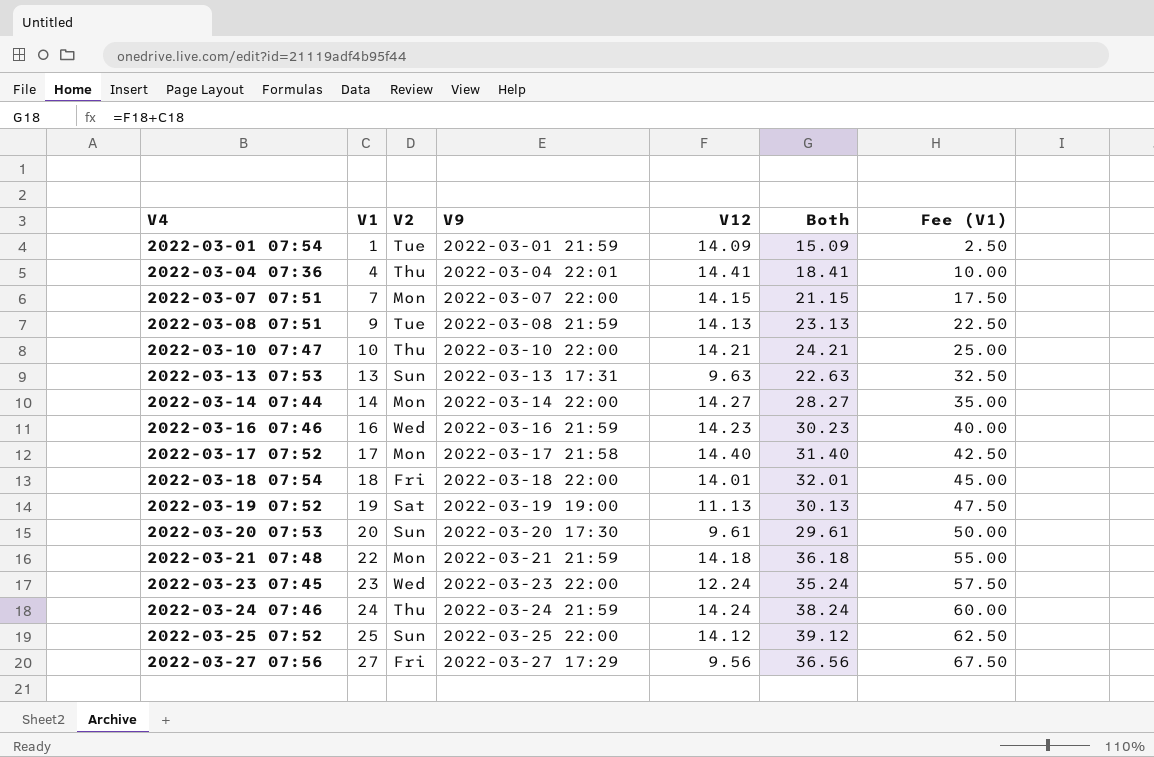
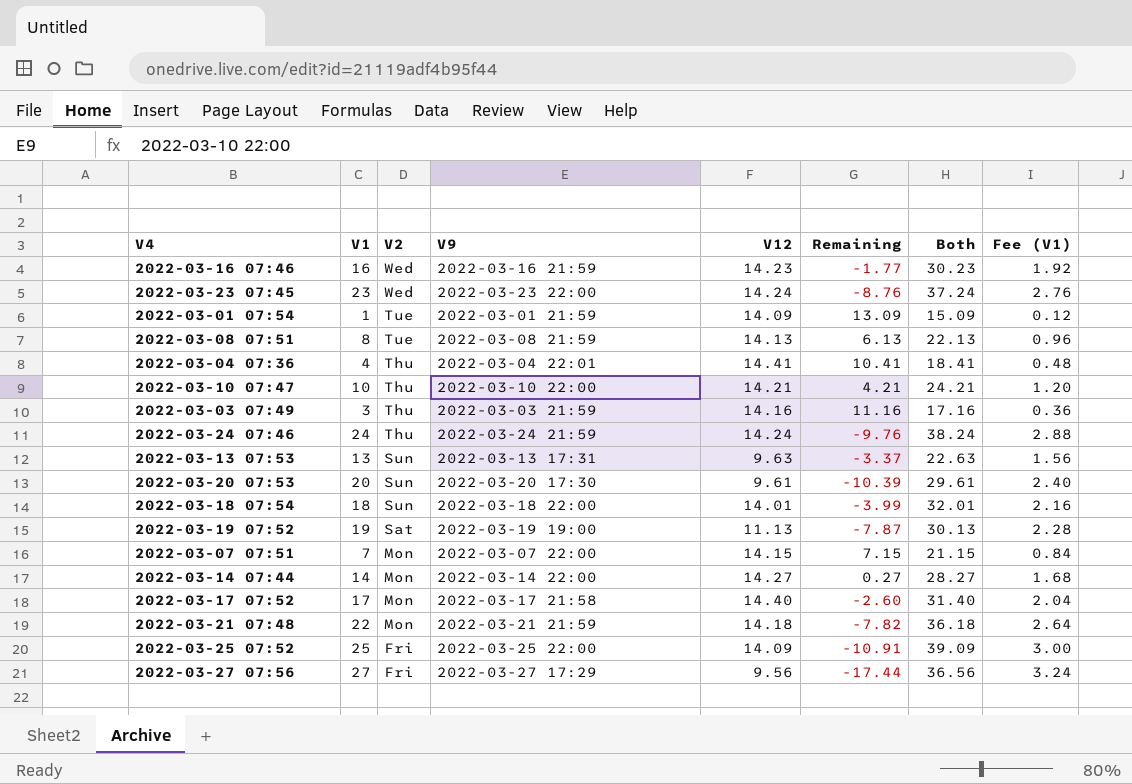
row order: V4 ascending -> V2 descending
column Remaining | formula: none -> [V12] - [V1]
column Fee (V1) | formula: [V1] * 2.5 -> [V1] * 0.12
2022-03-23 07:45 | V12: 12.24 -> 14.24
2022-03-23 07:45 | Both: 35.24 -> 37.24
2022-03-08 07:51 | V1: 9 -> 8
2022-03-08 07:51 | Both: 23.13 -> 22.13
row 2022-03-03 07:49: none -> 3 | Thu | 2022-03-03 21:59 | 14.16 | 11.16 | 17.16 | 0.36
2022-03-18 07:54 | V2: Fri -> Sun
2022-03-25 07:52 | V2: Sun -> Fri
2022-03-25 07:52 | V12: 14.12 -> 14.09
2022-03-25 07:52 | Both: 39.12 -> 39.09

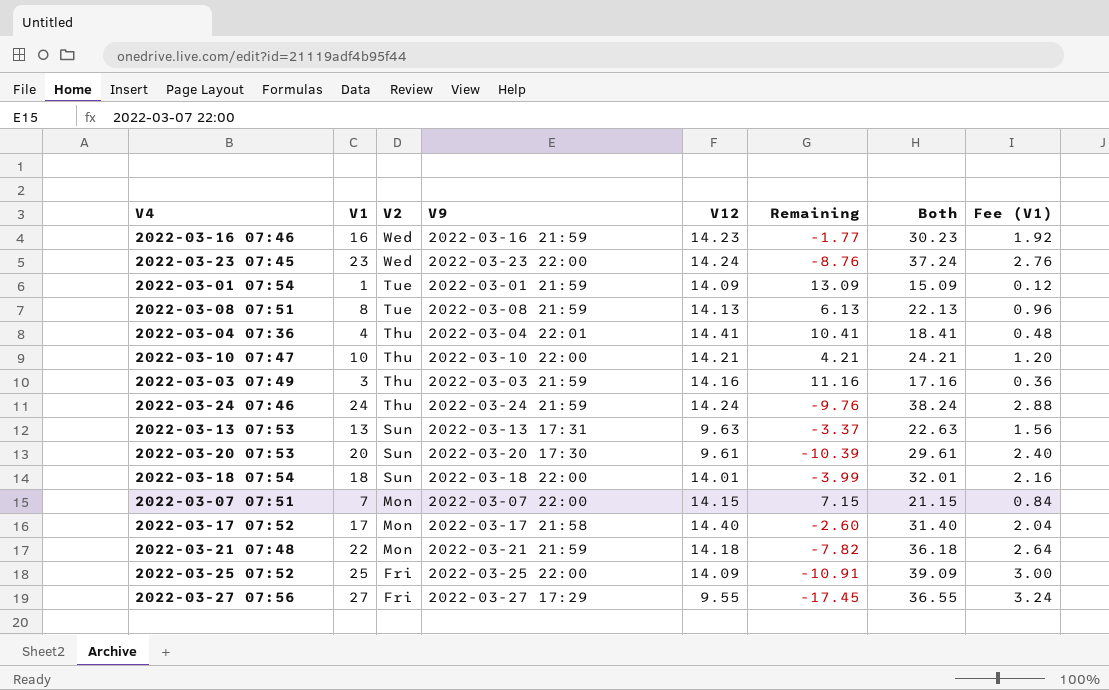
row 2022-03-19 07:52: 19 | Sat | 2022-03-19 19:00 | 11.13 | -7.87 | 30.13 | 2.28 -> none
row 2022-03-14 07:44: 14 | Mon | 2022-03-14 22:00 | 14.27 | 0.27 | 28.27 | 1.68 -> none
2022-03-27 07:56 | V12: 9.56 -> 9.55
2022-03-27 07:56 | Remaining: -17.44 -> -17.45
2022-03-27 07:56 | Both: 36.56 -> 36.55

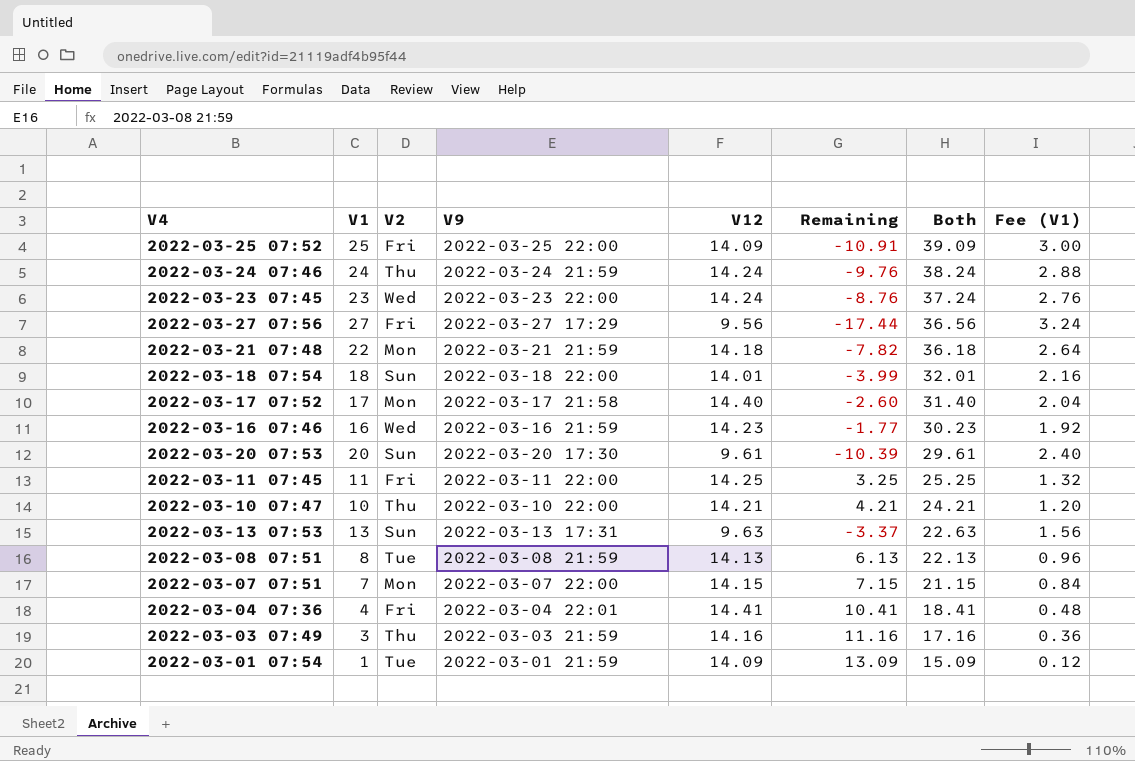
row order: V2 descending -> Both descending
2022-03-27 07:56 | V12: 9.55 -> 9.56
2022-03-27 07:56 | Remaining: -17.45 -> -17.44
2022-03-27 07:56 | Both: 36.55 -> 36.56
row 2022-03-11 07:45: none -> 11 | Fri | 2022-03-11 22:00 | 14.25 | 3.25 | 25.25 | 1.32
2022-03-04 07:36 | V2: Thu -> Fri

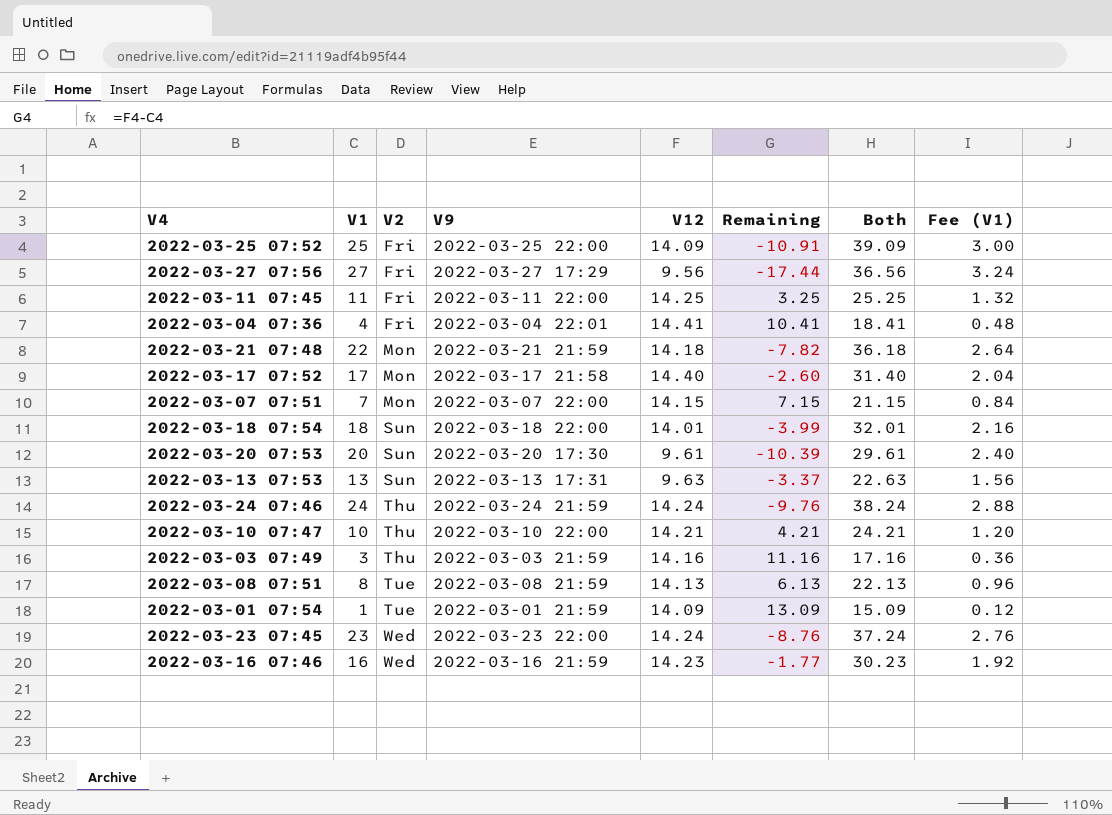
row order: Both descending -> V2 ascending

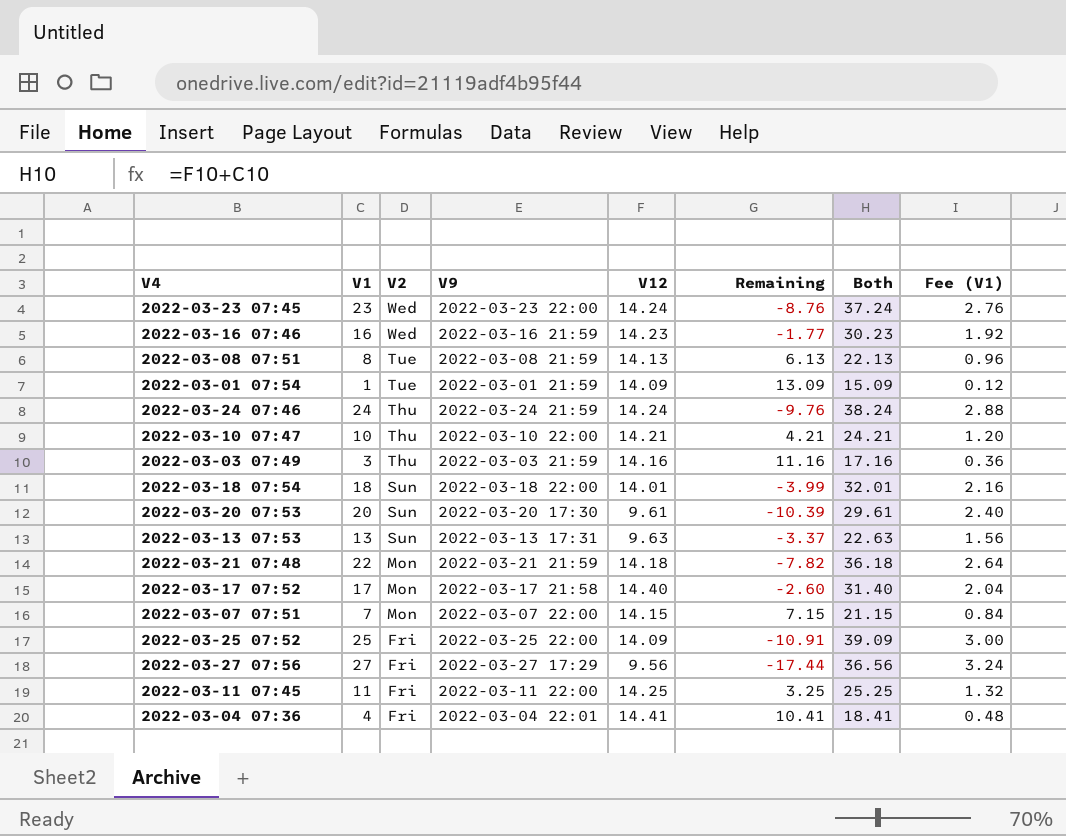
row order: V2 ascending -> V2 descending

